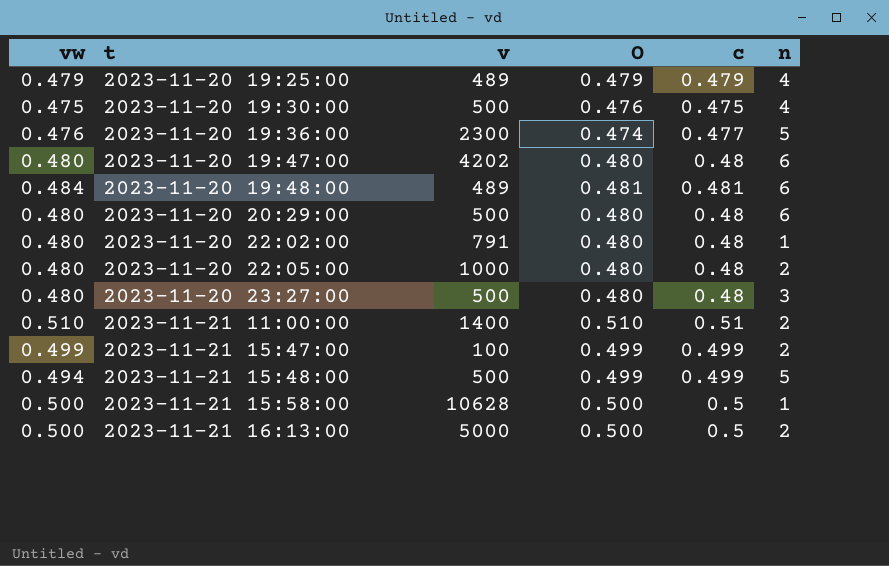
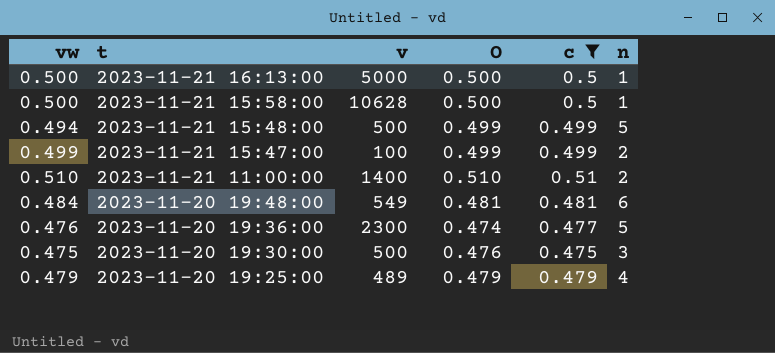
filter: none -> c != 0.48
row order: t ascending -> t descending
2023-11-21 16:13:00 | n: 2 -> 1
2023-11-20 19:48:00 | v: 489 -> 549
2023-11-20 19:30:00 | n: 4 -> 3

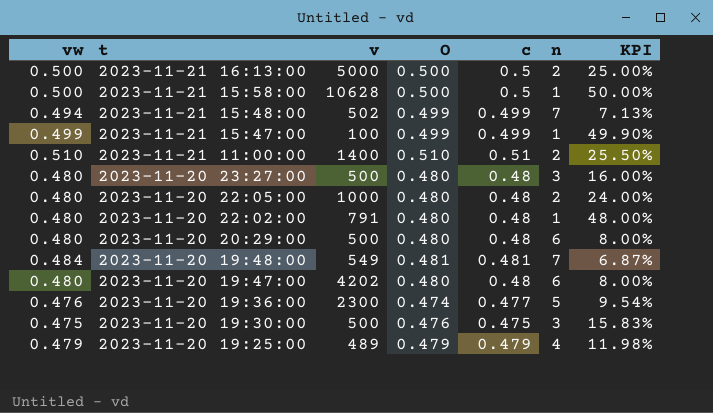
filter: c != 0.48 -> none
column KPI | formula: none -> [c] / [n]
2023-11-21 16:13:00 | n: 1 -> 2
2023-11-21 15:48:00 | v: 500 -> 502
2023-11-21 15:48:00 | n: 5 -> 7
2023-11-21 15:47:00 | n: 2 -> 1
2023-11-20 19:48:00 | n: 6 -> 7

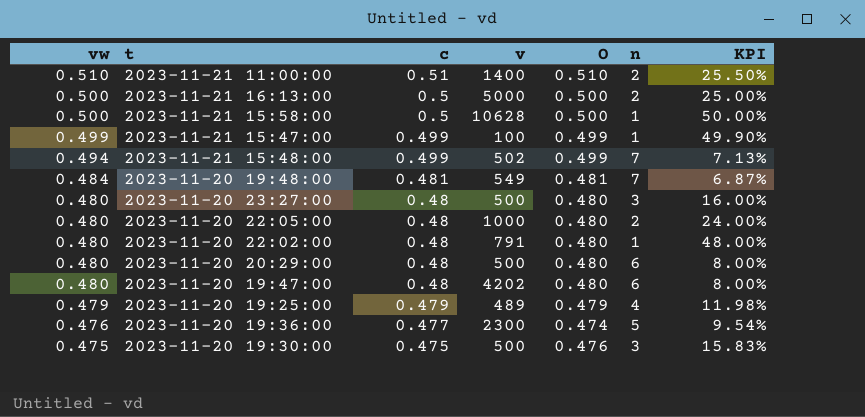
row order: t descending -> vw descending
column c | position: 5 -> 3

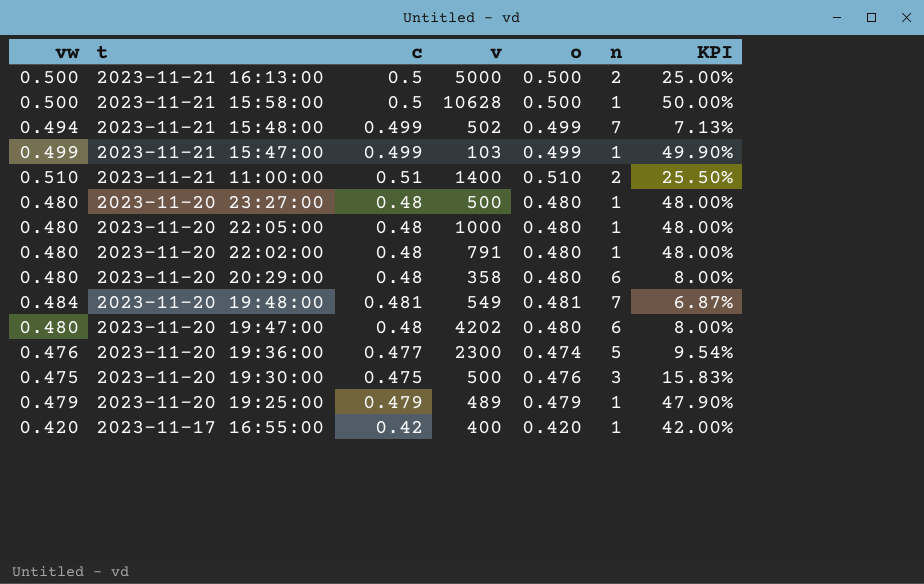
row order: vw descending -> t descending
column name: O -> o
2023-11-21 15:47:00 | v: 100 -> 103
2023-11-20 23:27:00 | n: 3 -> 1
2023-11-20 23:27:00 | KPI: 16.00% -> 48.00%
2023-11-20 22:05:00 | n: 2 -> 1
2023-11-20 22:05:00 | KPI: 24.00% -> 48.00%
2023-11-20 20:29:00 | v: 500 -> 358
2023-11-20 19:25:00 | n: 4 -> 1
2023-11-20 19:25:00 | KPI: 11.98% -> 47.90%
row 2023-11-17 16:55:00: none -> 0.420 | 0.42 | 400 | 0.420 | 1 | 42.00%

